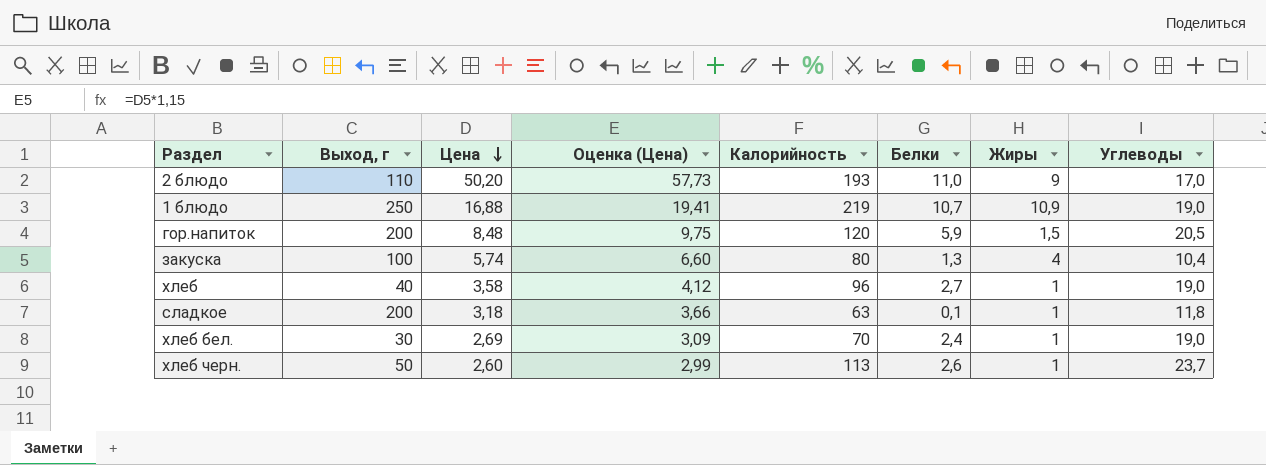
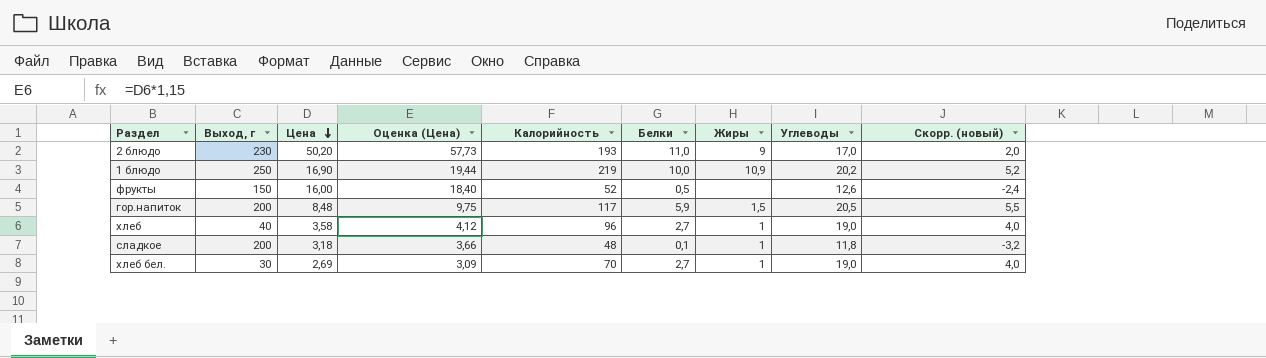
column Скорр. (новый) | formula: none -> [Углеводы] - 15
row закуска: 100 | 5,74 | 6,60 | 80 | 1,3 | 4 | 10,4 -> none
row хлеб черн.: 50 | 2,60 | 2,99 | 113 | 2,6 | 1 | 23,7 -> none
2 блюдо | Выход, г: 110 -> 230
1 блюдо | Цена: 16,88 -> 16,90
1 блюдо | Оценка (Цена): 19,41 -> 19,44
1 блюдо | Белки: 10,7 -> 10,0
1 блюдо | Углеводы: 19,0 -> 20,2
row фрукты: none -> 150 | 16,00 | 18,40 | 52 | 0,5 | none | 12,6 | -2,4
гор.напиток | Калорийность: 120 -> 117
сладкое | Калорийность: 63 -> 48
хлеб бел. | Белки: 2,4 -> 2,7

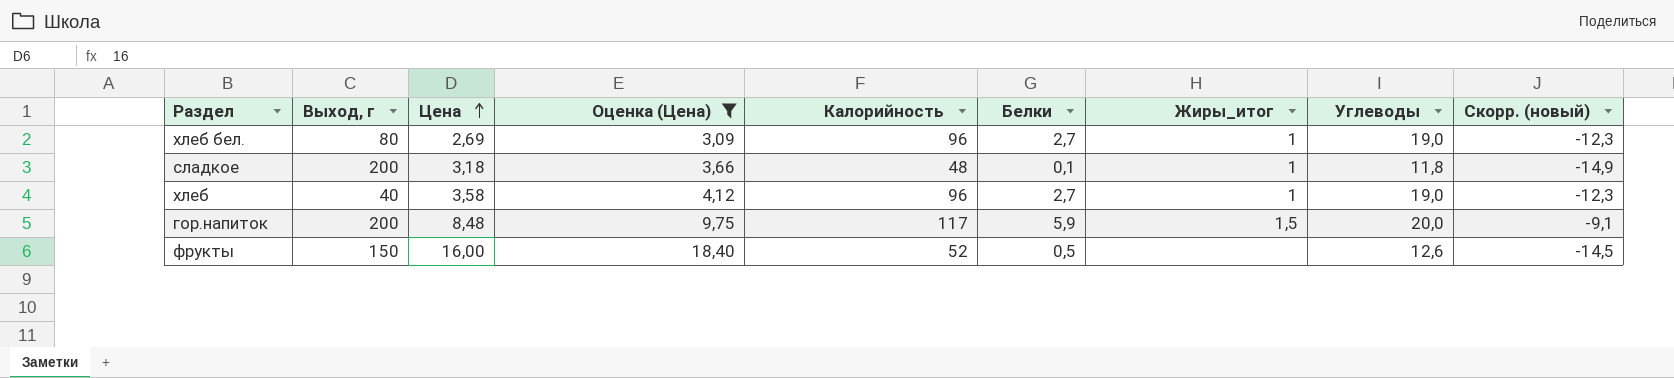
filter: none -> Оценка (Цена) <= 18,40
row order: Цена descending -> Цена ascending
column name: Жиры -> Жиры_итог
column Скорр. (новый) | formula: [Углеводы] - 15 -> [Белки] - 15
хлеб бел. | Выход, г: 30 -> 80
хлеб бел. | Калорийность: 70 -> 96
гор.напиток | Углеводы: 20,5 -> 20,0

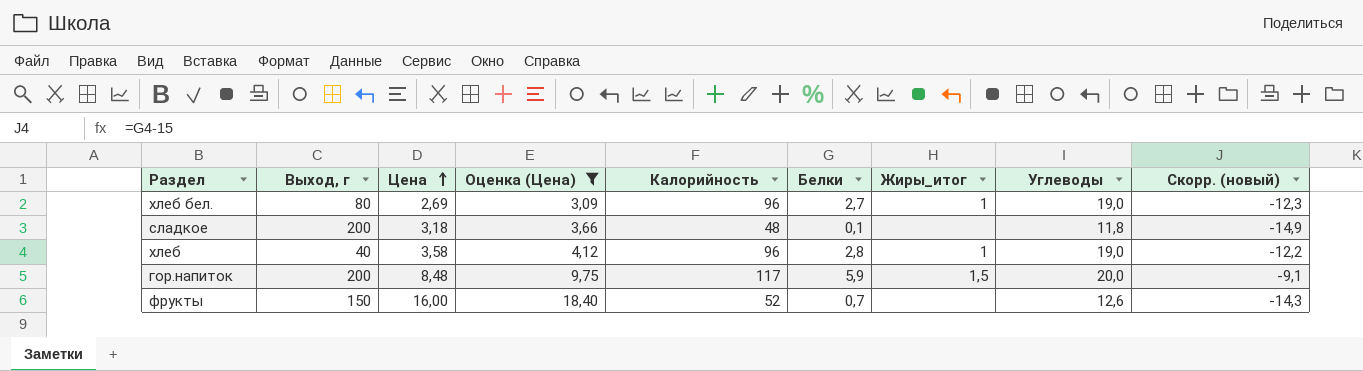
сладкое | Жиры_итог: 1 -> none
хлеб | Белки: 2,7 -> 2,8
хлеб | Скорр. (новый): -12,3 -> -12,2
фрукты | Белки: 0,5 -> 0,7
фрукты | Скорр. (новый): -14,5 -> -14,3

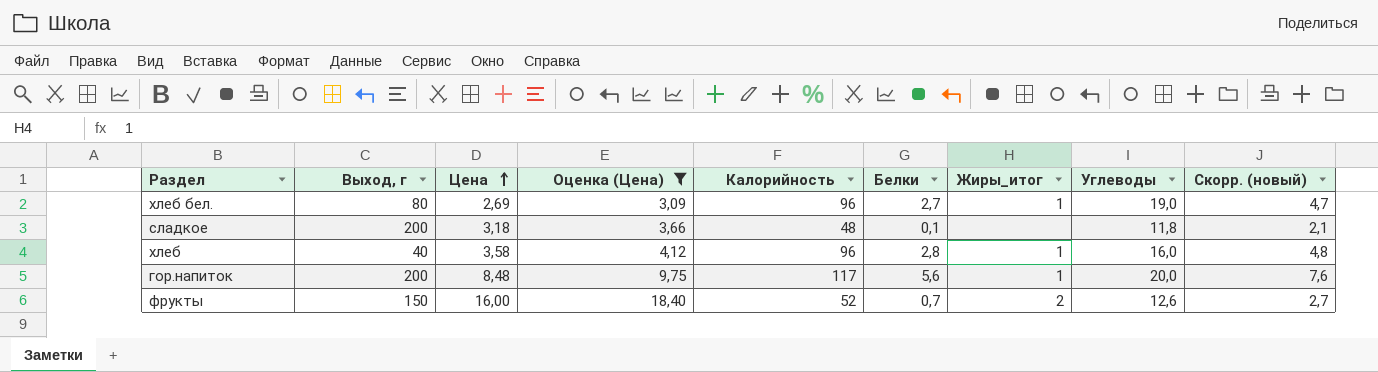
column Скорр. (новый) | formula: [Белки] - 15 -> [Белки] + 2
хлеб | Углеводы: 19,0 -> 16,0
гор.напиток | Белки: 5,9 -> 5,6
гор.напиток | Жиры_итог: 1,5 -> 1
фрукты | Жиры_итог: none -> 2

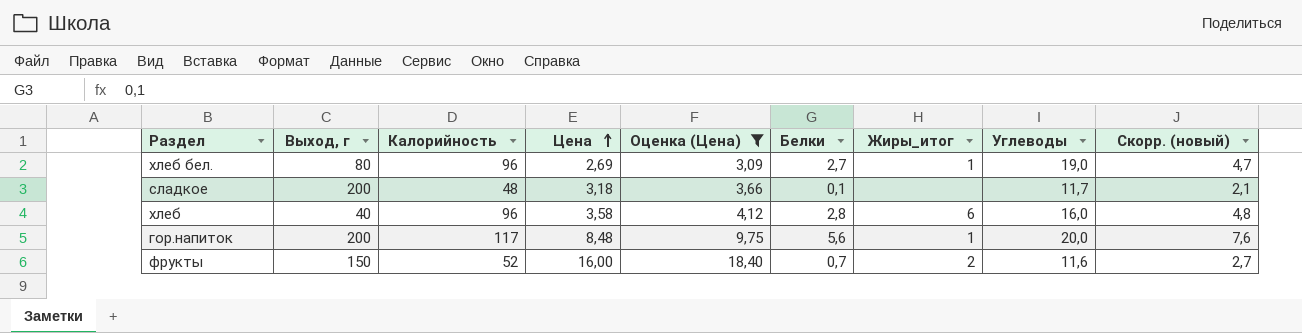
column Калорийность | position: 5 -> 3
сладкое | Углеводы: 11,8 -> 11,7
хлеб | Жиры_итог: 1 -> 6
фрукты | Углеводы: 12,6 -> 11,6

